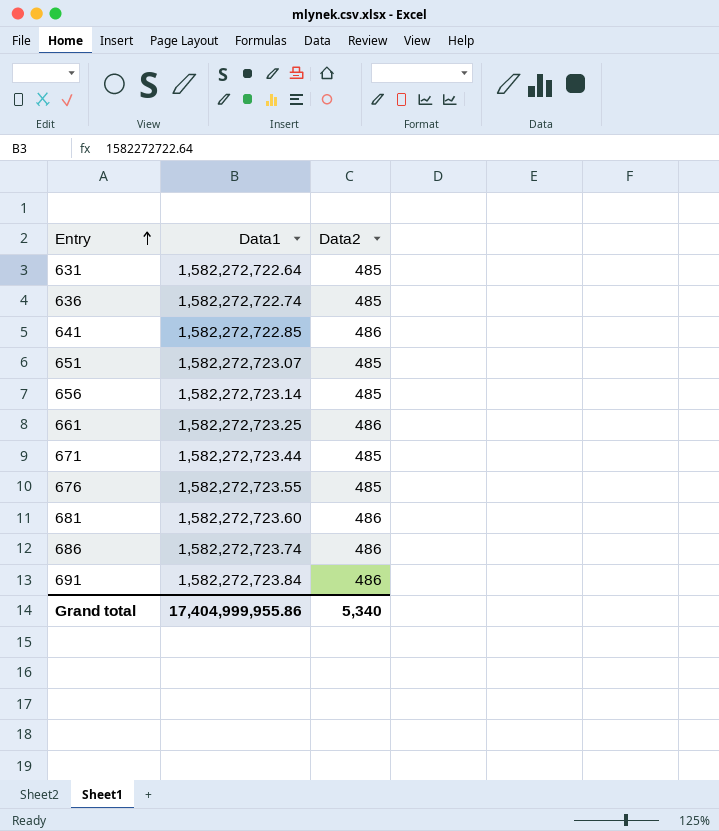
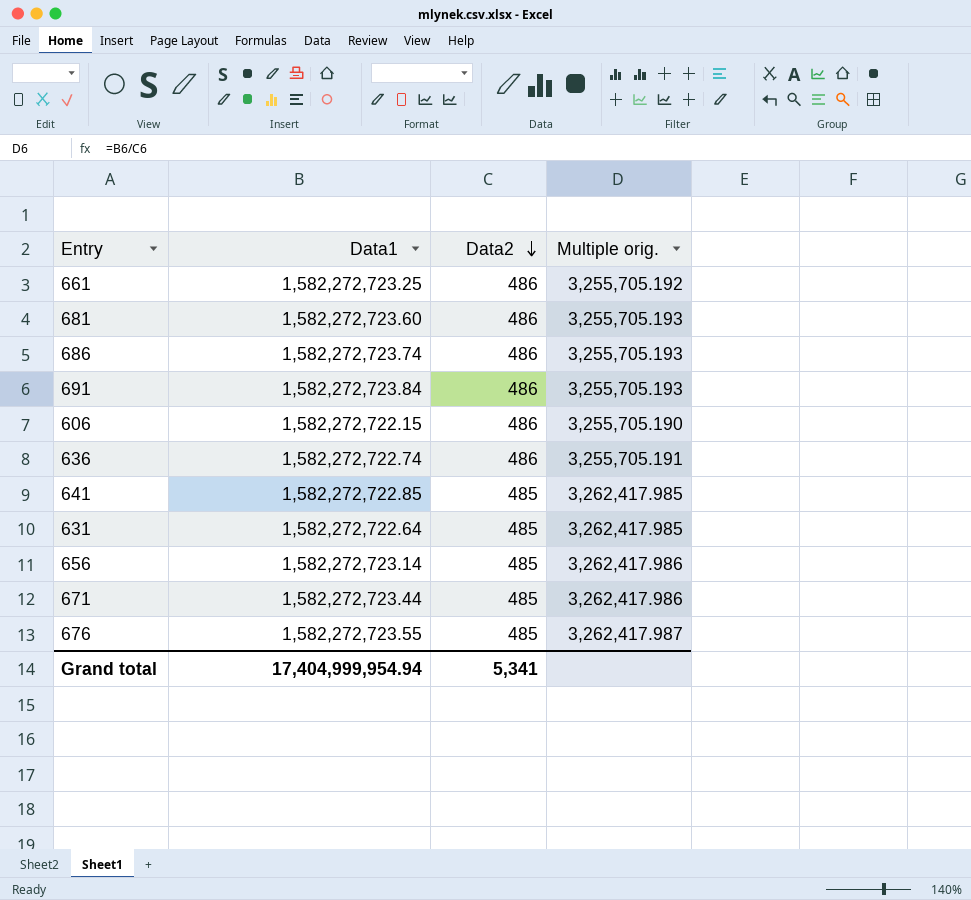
row order: Entry ascending -> Data2 descending
column Multiple orig. | formula: none -> [Data1] / [Data2]
row 651: 1,582,272,723.07 | 485 -> none
row 606: none -> 1,582,272,722.15 | 486 | 3,255,705.190
636 | Data2: 485 -> 486
641 | Data2: 486 -> 485
Grand total | Data1: 17,404,999,955.86 -> 17,404,999,954.94
Grand total | Data2: 5,340 -> 5,341

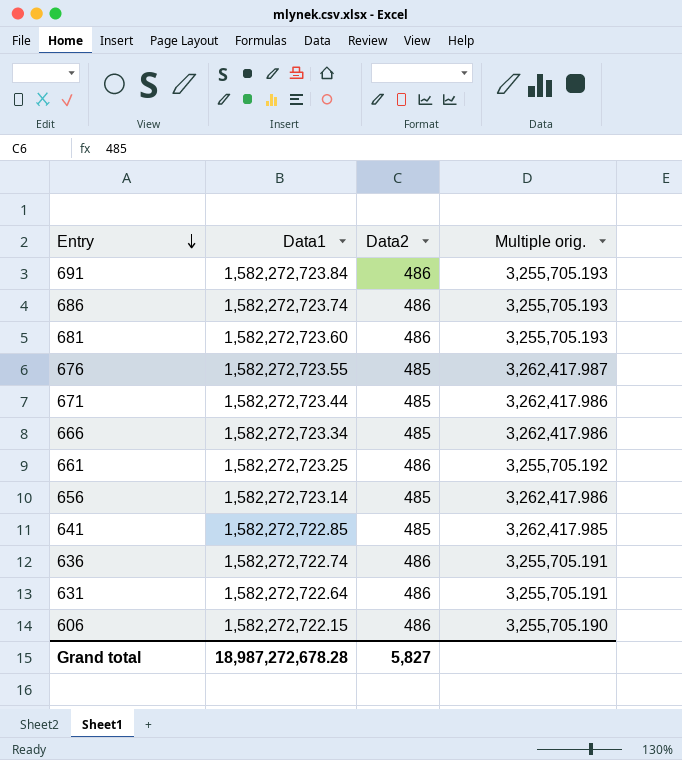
row order: Data2 descending -> Entry descending
row 666: none -> 1,582,272,723.34 | 485 | 3,262,417.986
631 | Data2: 485 -> 486
631 | Multiple orig.: 3,262,417.985 -> 3,255,705.191
Grand total | Data1: 17,404,999,954.94 -> 18,987,272,678.28
Grand total | Data2: 5,341 -> 5,827

